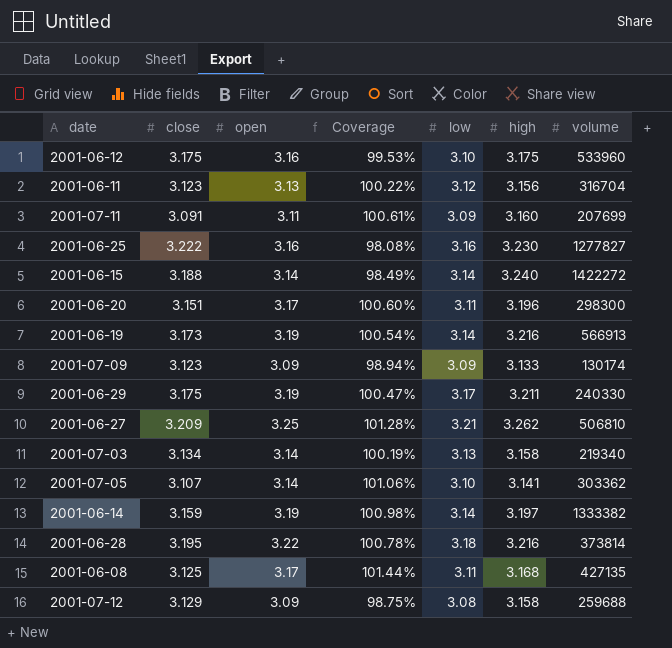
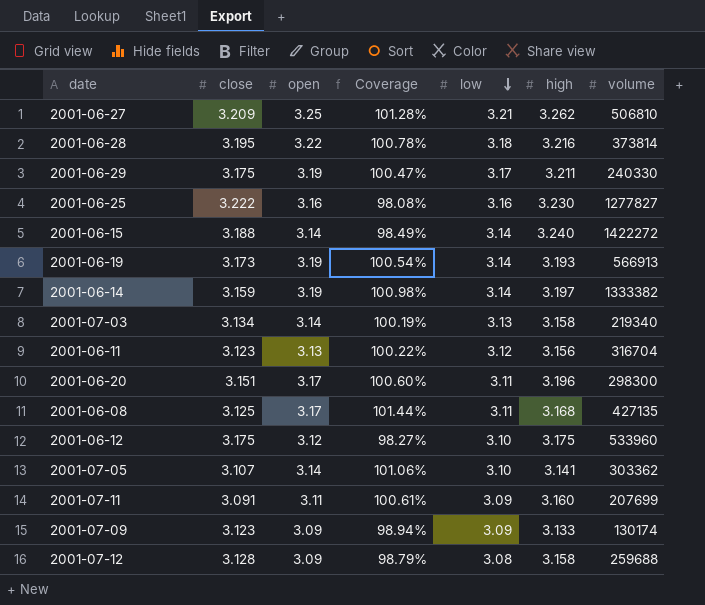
row order: none -> low descending
2001-06-19 | high: 3.216 -> 3.193
2001-06-12 | open: 3.16 -> 3.12
2001-06-12 | Coverage: 99.53% -> 98.27%
2001-07-12 | close: 3.129 -> 3.128
2001-07-12 | Coverage: 98.75% -> 98.79%

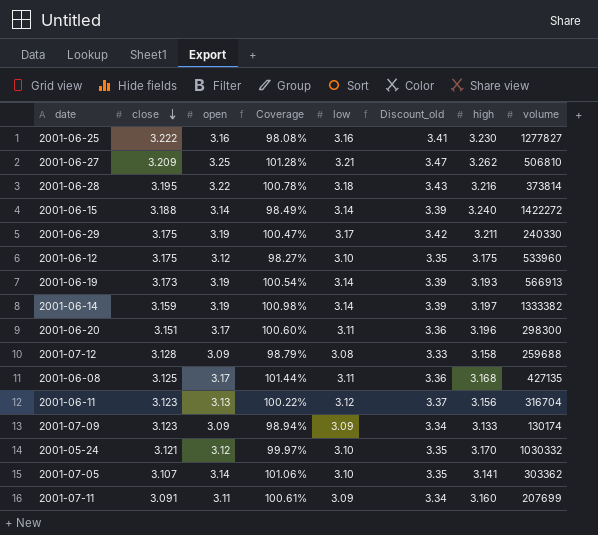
row order: low descending -> close descending
column Discount_old | formula: none -> [low] * 1.08
row 2001-07-03: 3.134 | 3.14 | 100.19% | 3.13 | 3.158 | 219340 -> none
row 2001-05-24: none -> 3.121 | 3.12 | 99.97% | 3.10 | 3.35 | 3.170 | 1030332

